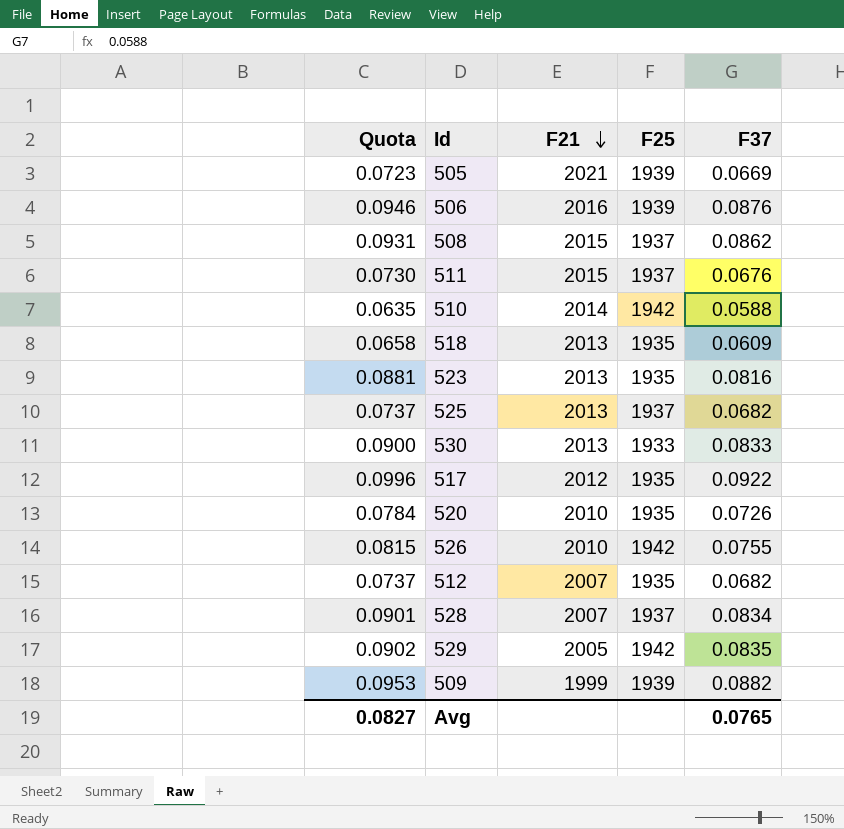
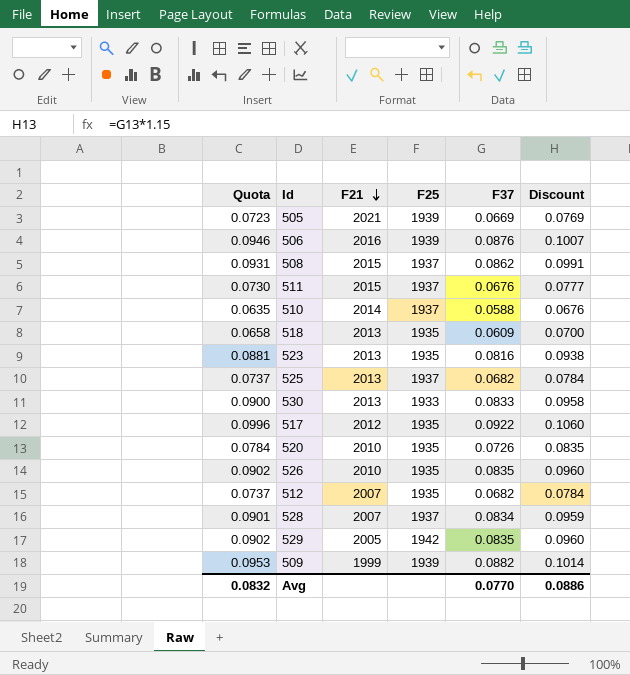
column Discount | formula: none -> [F37] * 1.15
510 | F25: 1942 -> 1937
526 | Quota: 0.0815 -> 0.0902
526 | F25: 1942 -> 1935
526 | F37: 0.0755 -> 0.0835
Avg | Quota: 0.0827 -> 0.0832
Avg | F37: 0.0765 -> 0.0770

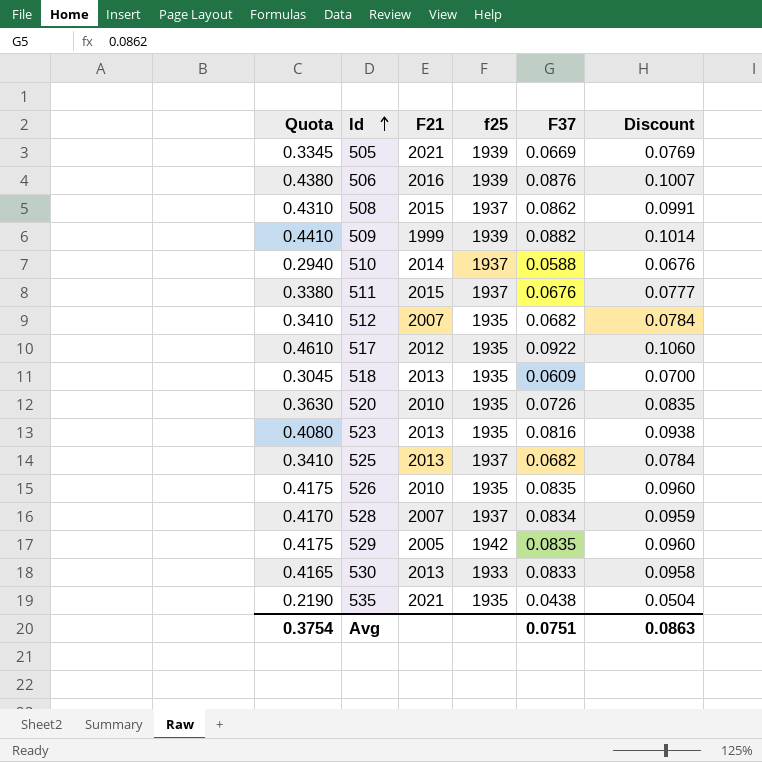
row order: F21 descending -> Id ascending
column Quota | formula: [F37] * 1.08 -> [F37] * 5
column name: F25 -> f25
row 535: none -> 0.2190 | 2021 | 1935 | 0.0438 | 0.0504
Avg | Quota: 0.0832 -> 0.3754
Avg | F37: 0.0770 -> 0.0751
Avg | Discount: 0.0886 -> 0.0863

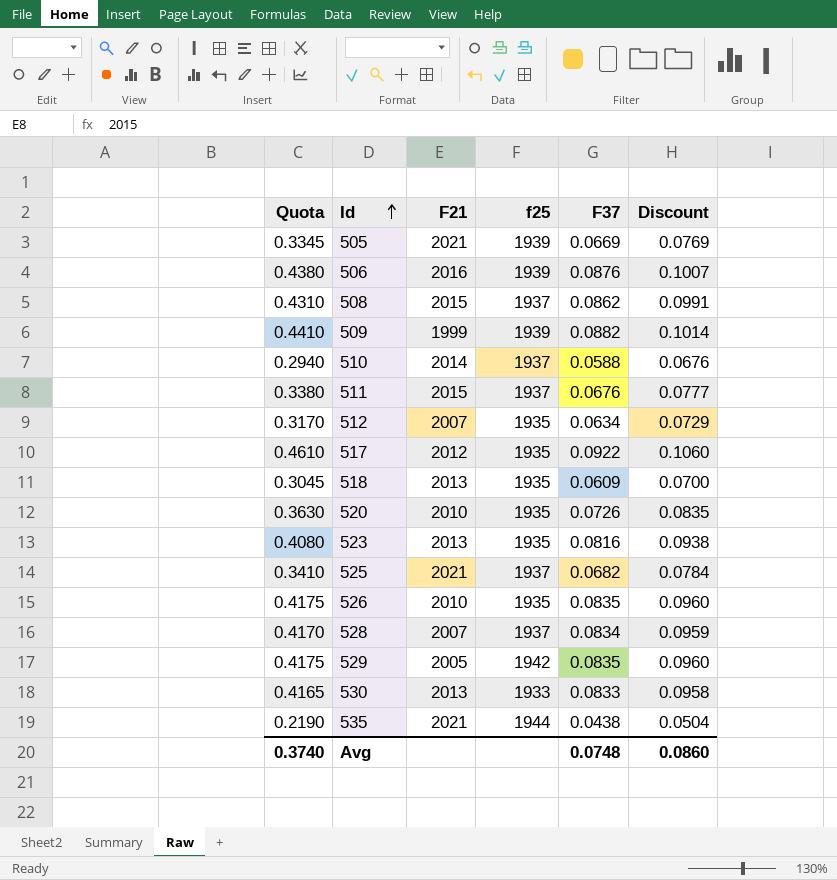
512 | Quota: 0.3410 -> 0.3170
512 | F37: 0.0682 -> 0.0634
512 | Discount: 0.0784 -> 0.0729
525 | F21: 2013 -> 2021
535 | f25: 1935 -> 1944
Avg | Quota: 0.3754 -> 0.3740
Avg | F37: 0.0751 -> 0.0748
Avg | Discount: 0.0863 -> 0.0860

